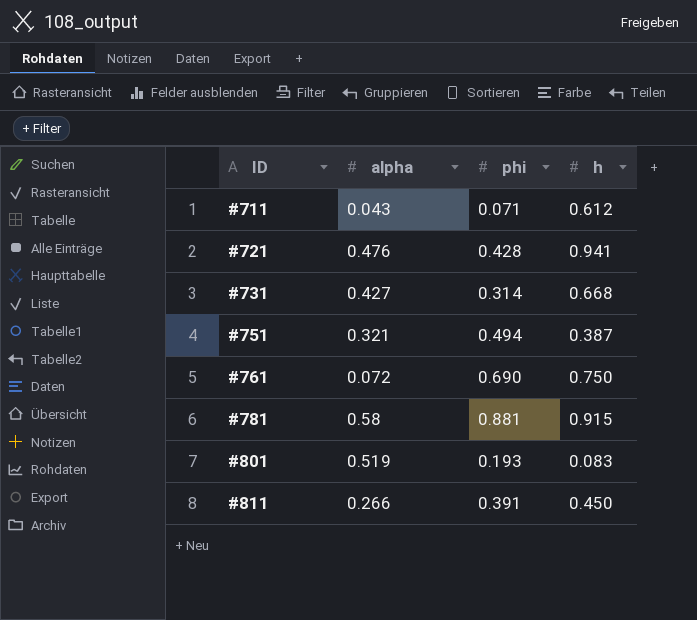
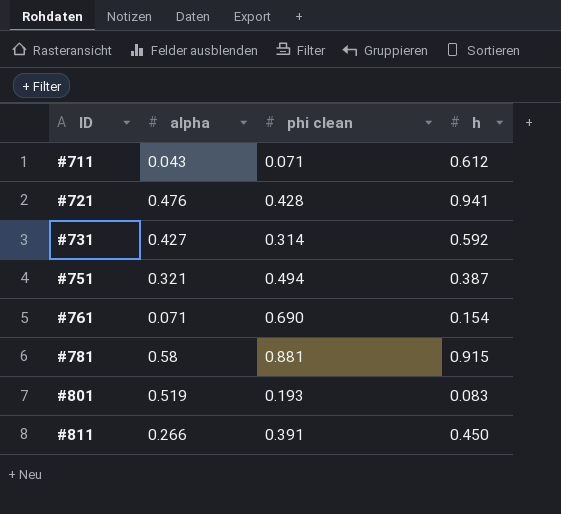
column name: phi -> phi clean
#731 | h: 0.668 -> 0.592
#761 | alpha: 0.072 -> 0.071
#761 | h: 0.750 -> 0.154

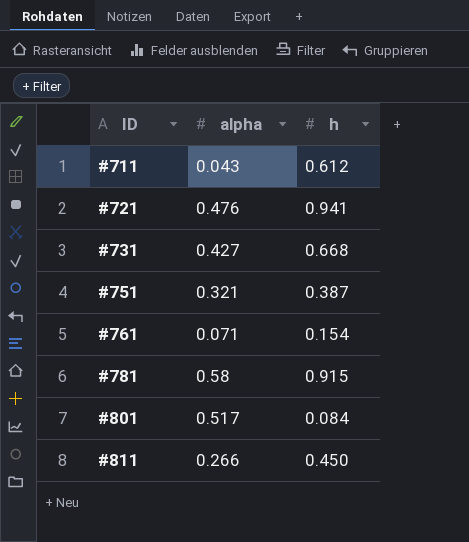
column phi clean | position: 3 -> none
#731 | h: 0.592 -> 0.668
#801 | alpha: 0.519 -> 0.517
#801 | h: 0.083 -> 0.084

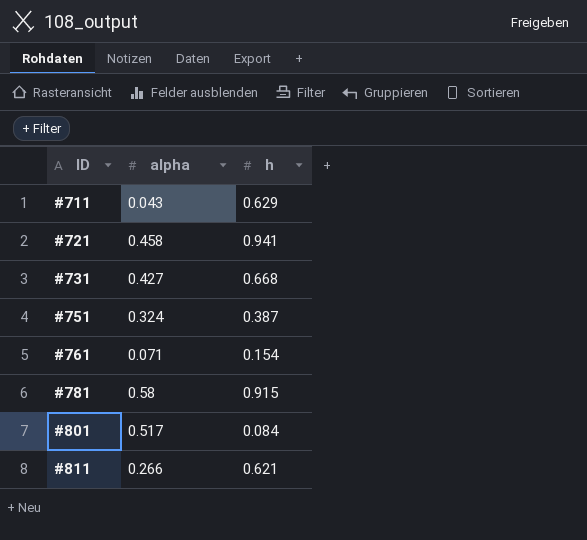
#711 | h: 0.612 -> 0.629
#721 | alpha: 0.476 -> 0.458
#751 | alpha: 0.321 -> 0.324
#811 | h: 0.450 -> 0.621

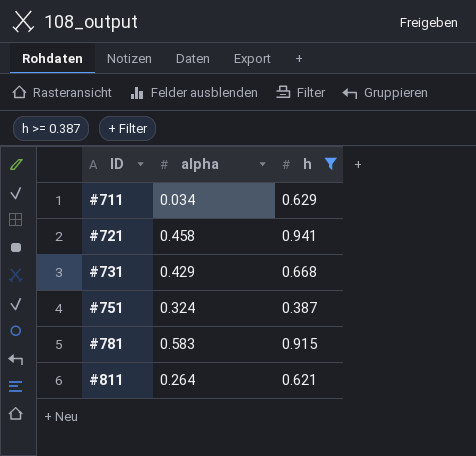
filter: none -> h >= 0.387
#711 | alpha: 0.043 -> 0.034
#731 | alpha: 0.427 -> 0.429
#781 | alpha: 0.58 -> 0.583
#811 | alpha: 0.266 -> 0.264

